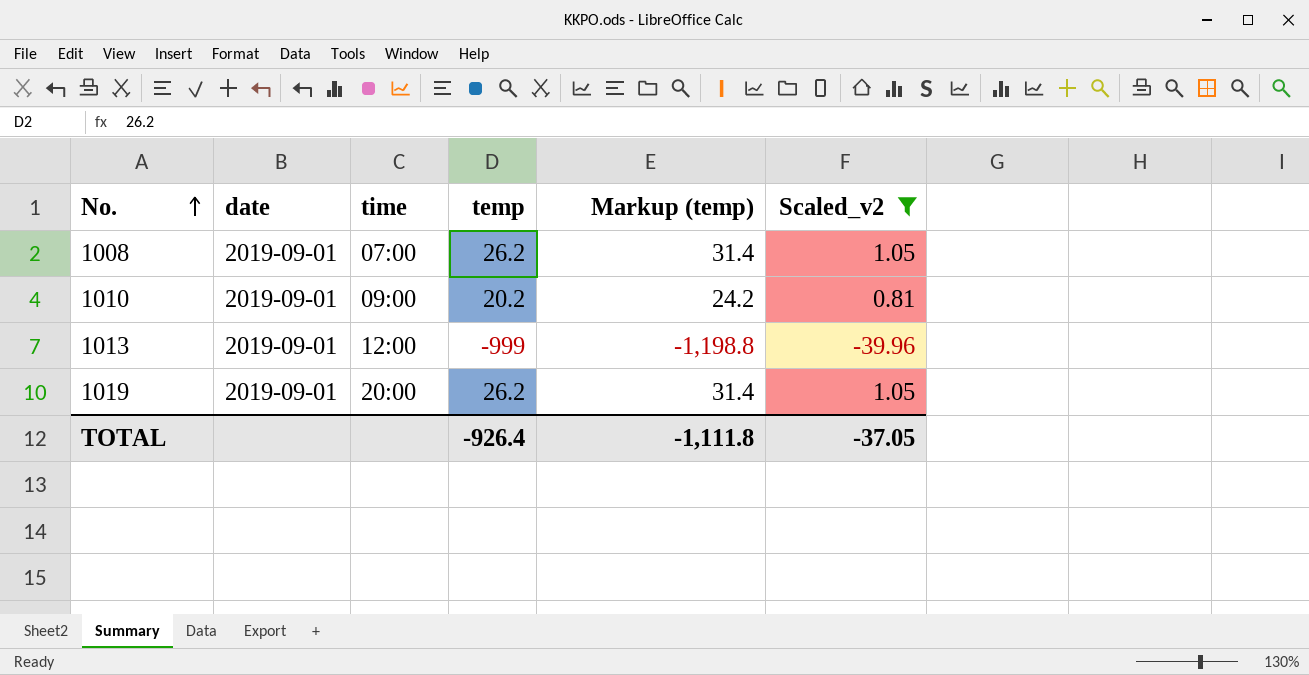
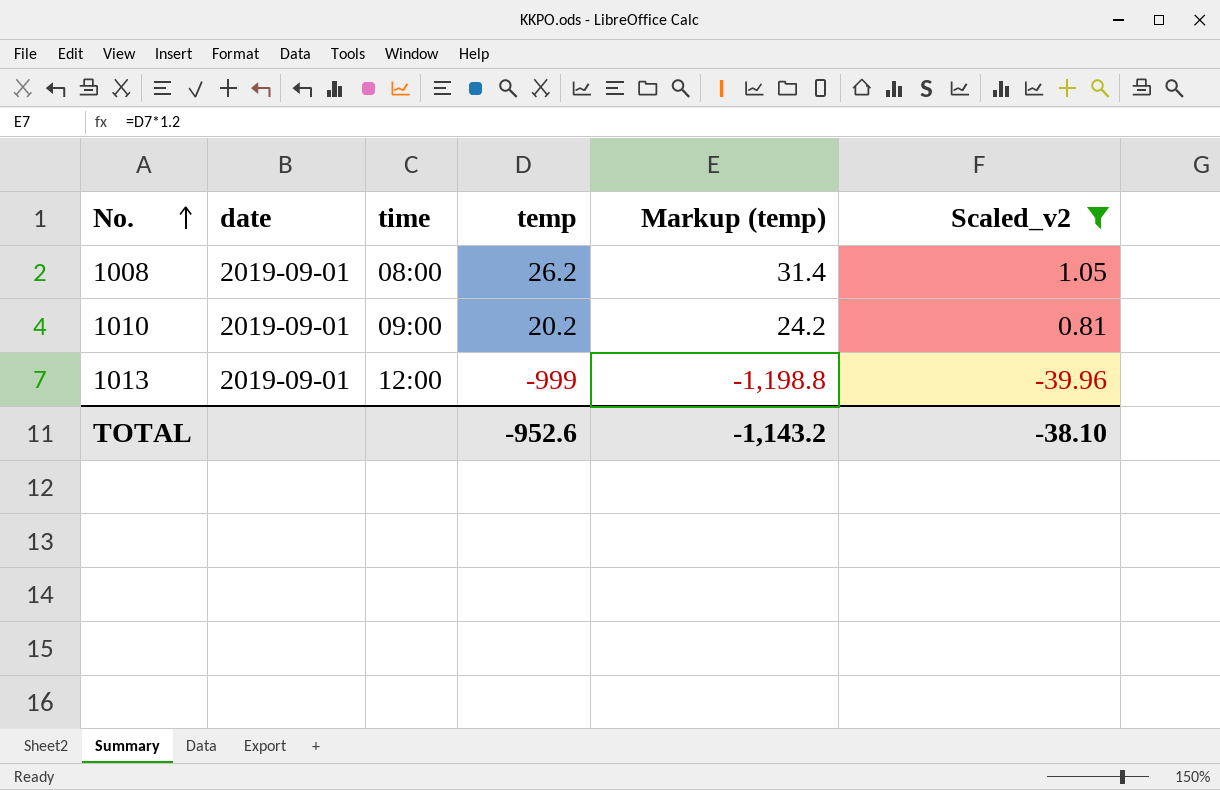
row 1019: 2019-09-01 | 20:00 | 26.2 | 31.4 | 1.05 -> none
1008 | time: 07:00 -> 08:00
TOTAL | temp: -926.4 -> -952.6
TOTAL | Markup (temp): -1,111.8 -> -1,143.2
TOTAL | Scaled_v2: -37.05 -> -38.10

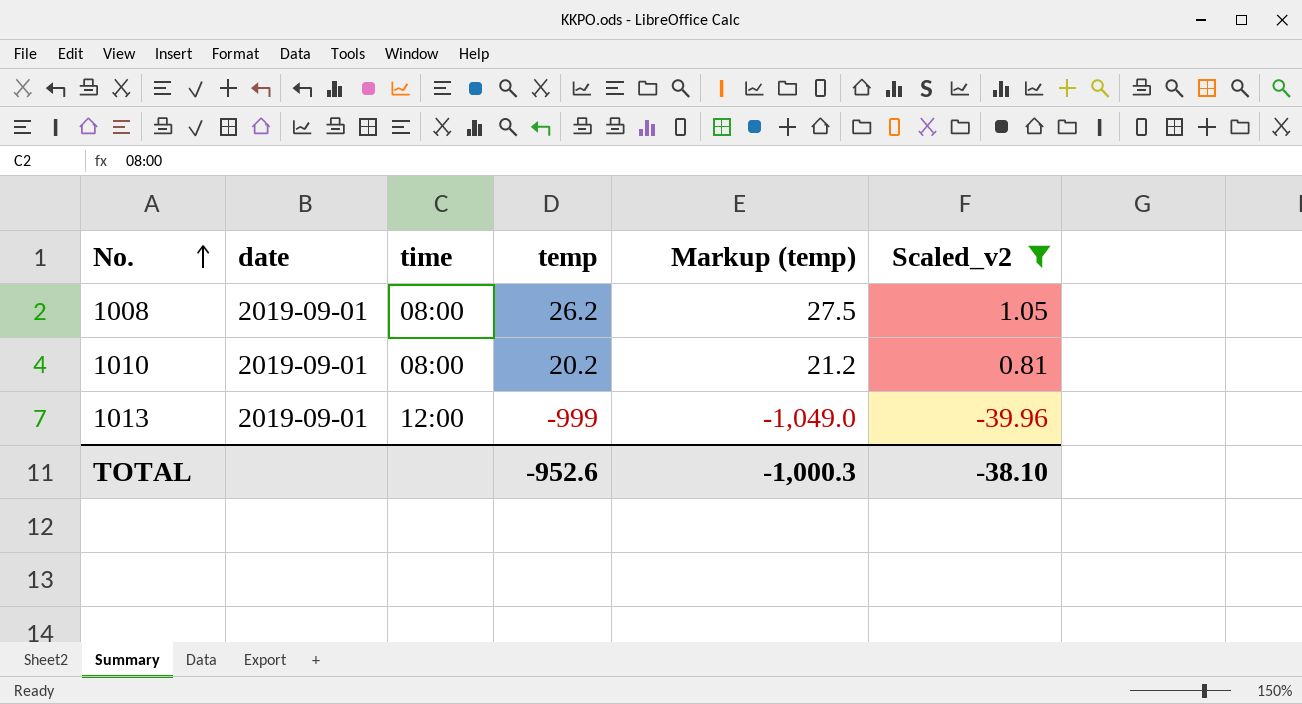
column Markup (temp) | formula: [temp] * 1.2 -> [temp] * 1.05
1010 | time: 09:00 -> 08:00
TOTAL | Markup (temp): -1,143.2 -> -1,000.3

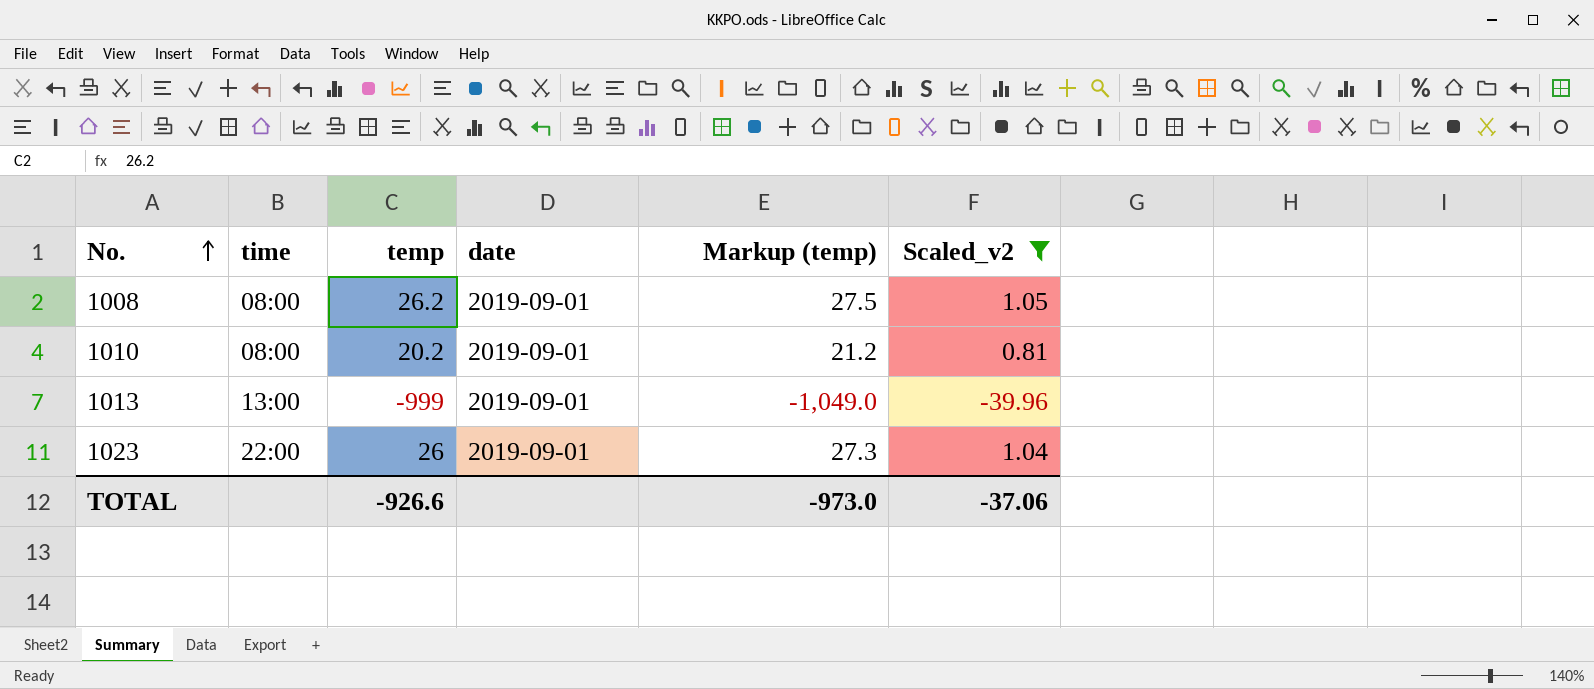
column date | position: 2 -> 4
1013 | time: 12:00 -> 13:00
row 1023: none -> 22:00 | 26 | 2019-09-01 | 27.3 | 1.04
TOTAL | temp: -952.6 -> -926.6
TOTAL | Markup (temp): -1,000.3 -> -973.0
TOTAL | Scaled_v2: -38.10 -> -37.06

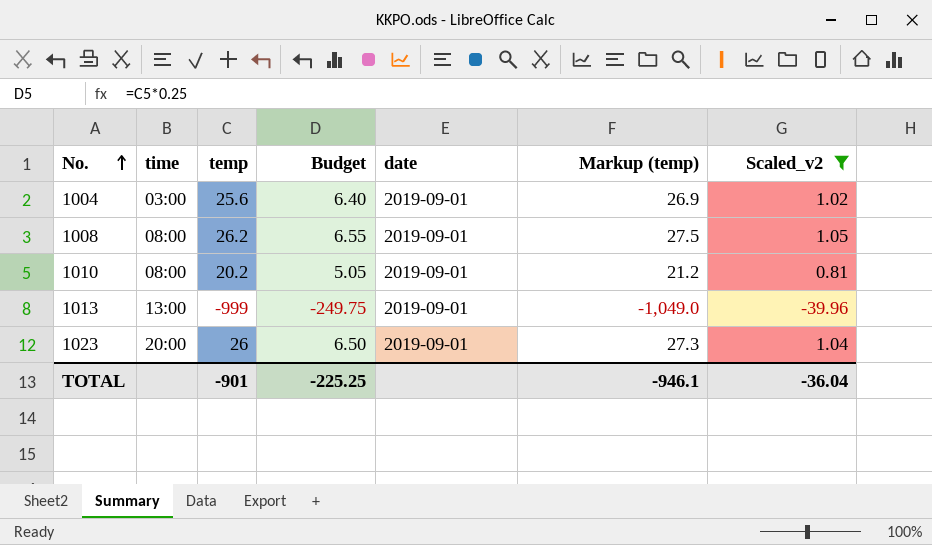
column Budget | formula: none -> [temp] * 0.25
row 1004: none -> 03:00 | 25.6 | 6.40 | 2019-09-01 | 26.9 | 1.02
1023 | time: 22:00 -> 20:00
TOTAL | temp: -926.6 -> -901
TOTAL | Markup (temp): -973.0 -> -946.1
TOTAL | Scaled_v2: -37.06 -> -36.04

